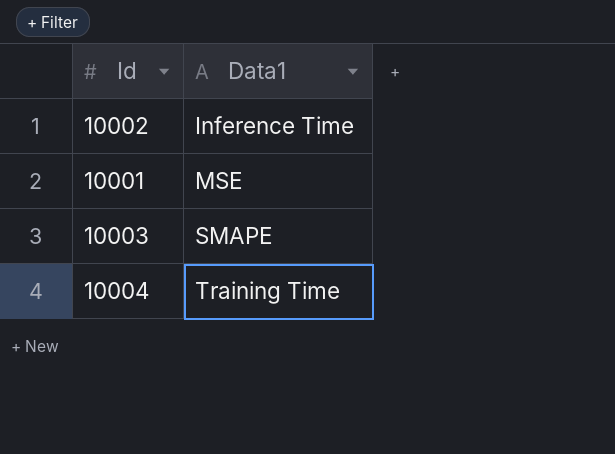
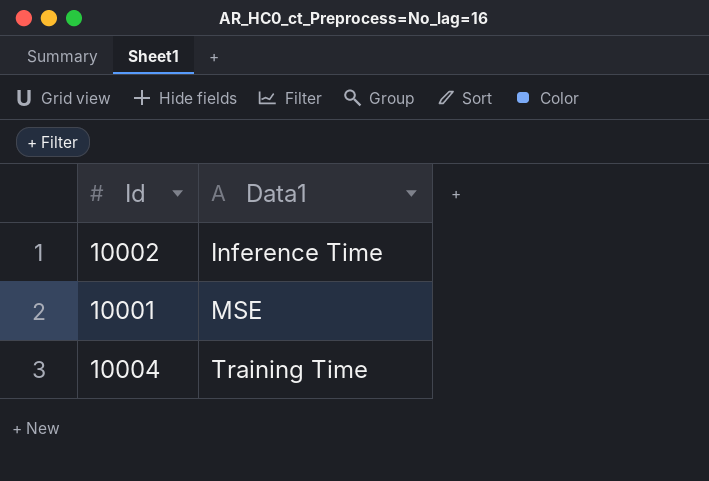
row 10003: SMAPE -> none

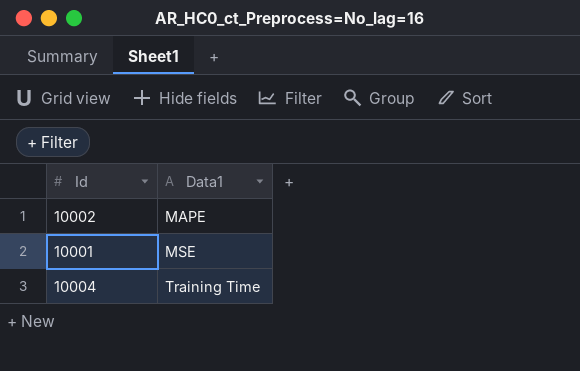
10002 | Data1: Inference Time -> MAPE

